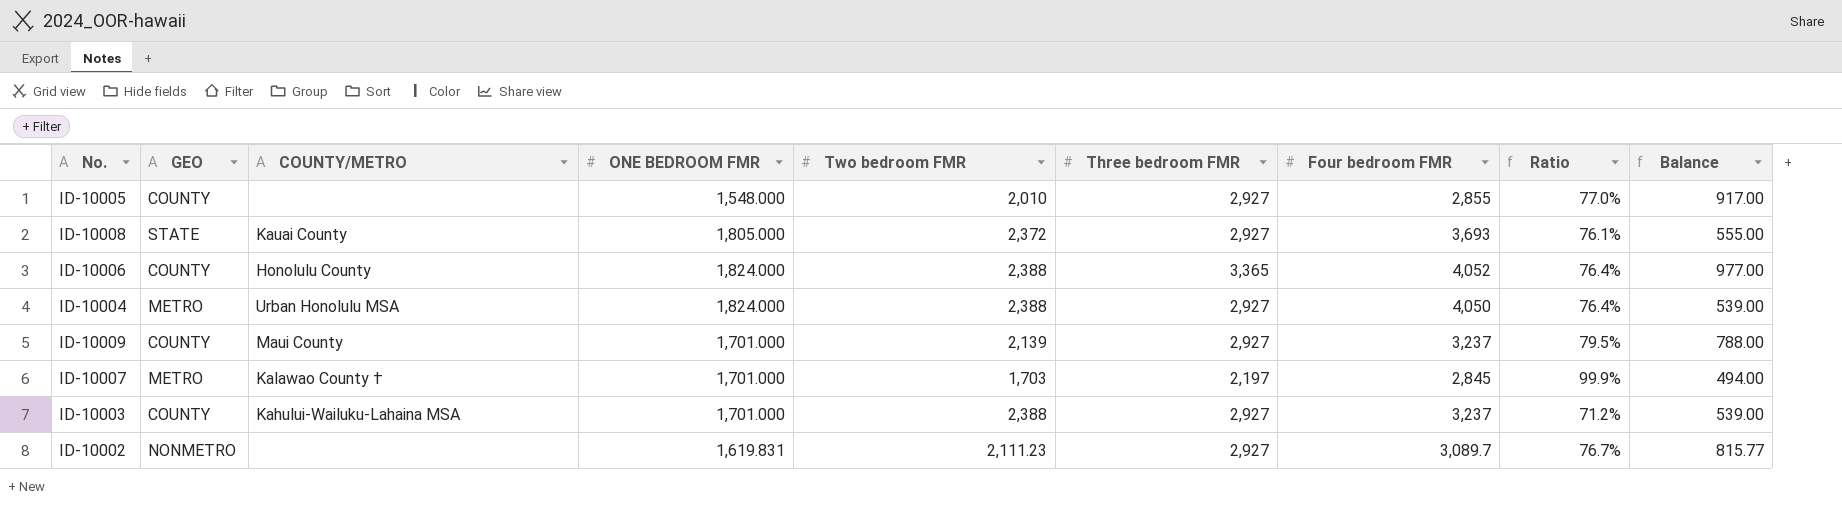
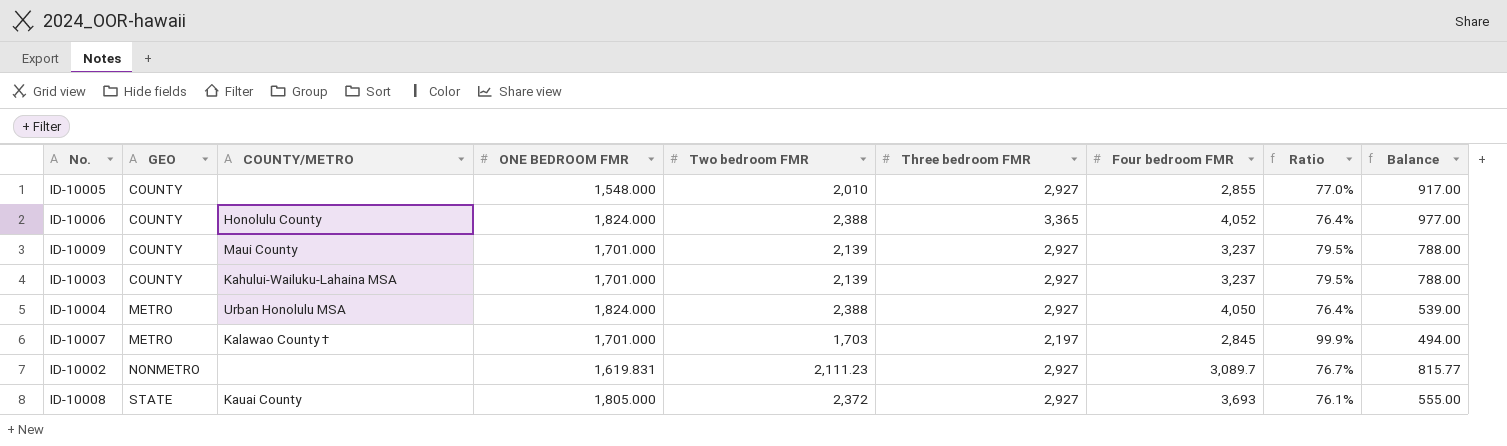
row order: none -> GEO ascending
ID-10003 | Two bedroom FMR: 2,388 -> 2,139
ID-10003 | Ratio: 71.2% -> 79.5%
ID-10003 | Balance: 539.00 -> 788.00

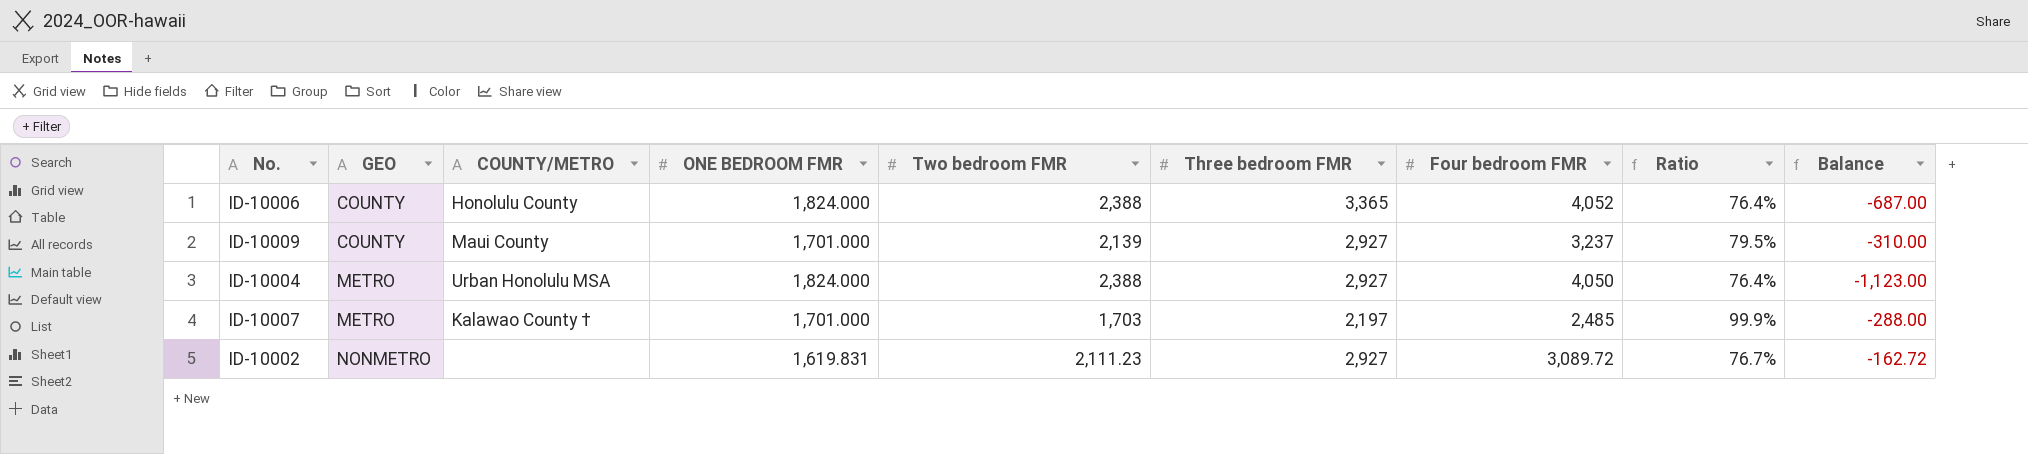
column Balance | formula: [Three bedroom FMR] - [Two bedroom FMR] -> [Three bedroom FMR] - [Four bedroom FMR]
row ID-10005: COUNTY | none | 1,548.000 | 2,010 | 2,927 | 2,855 | 77.0% | 917.00 -> none
row ID-10003: COUNTY | Kahului-Wailuku-Lahaina MSA | 1,701.000 | 2,139 | 2,927 | 3,237 | 79.5% | 788.00 -> none
row ID-10008: STATE | Kauai County | 1,805.000 | 2,372 | 2,927 | 3,693 | 76.1% | 555.00 -> none
ID-10007 | Four bedroom FMR: 2,845 -> 2,485
ID-10002 | Four bedroom FMR: 3,089.7 -> 3,089.72

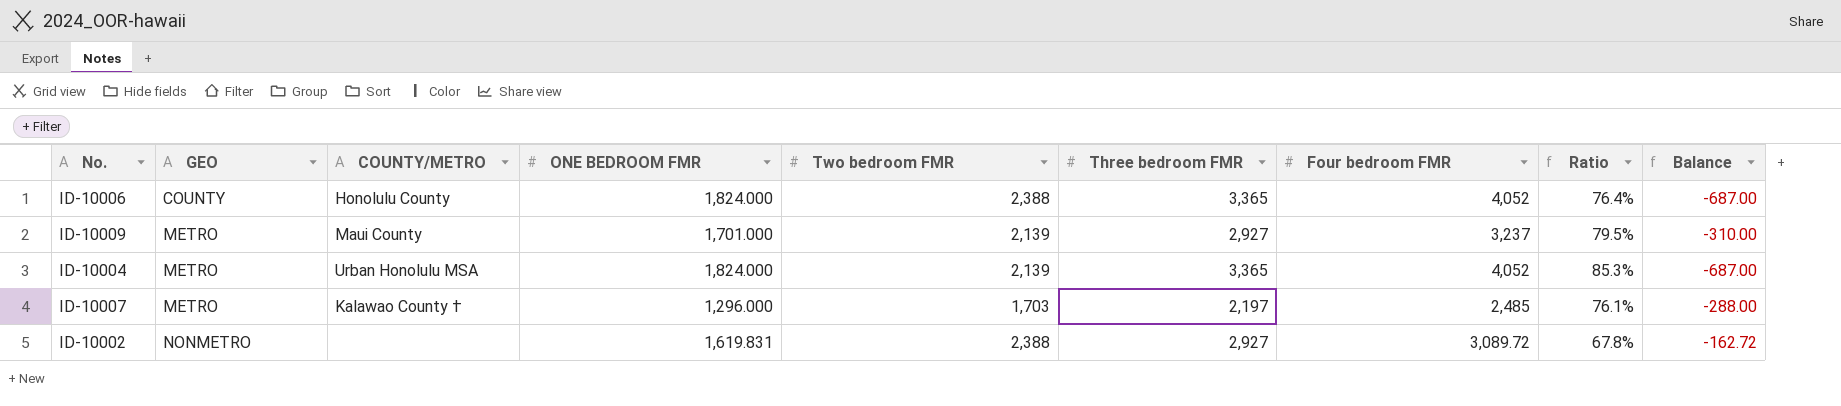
ID-10009 | GEO: COUNTY -> METRO
ID-10004 | Two bedroom FMR: 2,388 -> 2,139
ID-10004 | Three bedroom FMR: 2,927 -> 3,365
ID-10004 | Four bedroom FMR: 4,050 -> 4,052
ID-10004 | Ratio: 76.4% -> 85.3%
ID-10004 | Balance: -1,123.00 -> -687.00
ID-10007 | ONE BEDROOM FMR: 1,701.000 -> 1,296.000
ID-10007 | Ratio: 99.9% -> 76.1%
ID-10002 | Two bedroom FMR: 2,111.23 -> 2,388
ID-10002 | Ratio: 76.7% -> 67.8%

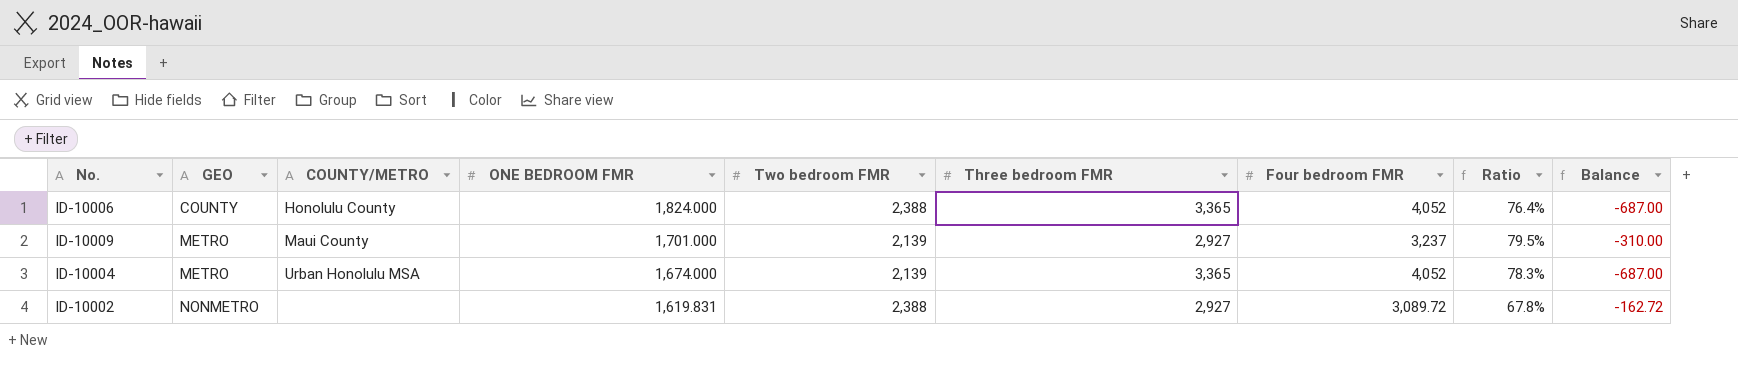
row ID-10007: METRO | Kalawao County † | 1,296.000 | 1,703 | 2,197 | 2,485 | 76.1% | -288.00 -> none
ID-10004 | ONE BEDROOM FMR: 1,824.000 -> 1,674.000
ID-10004 | Ratio: 85.3% -> 78.3%

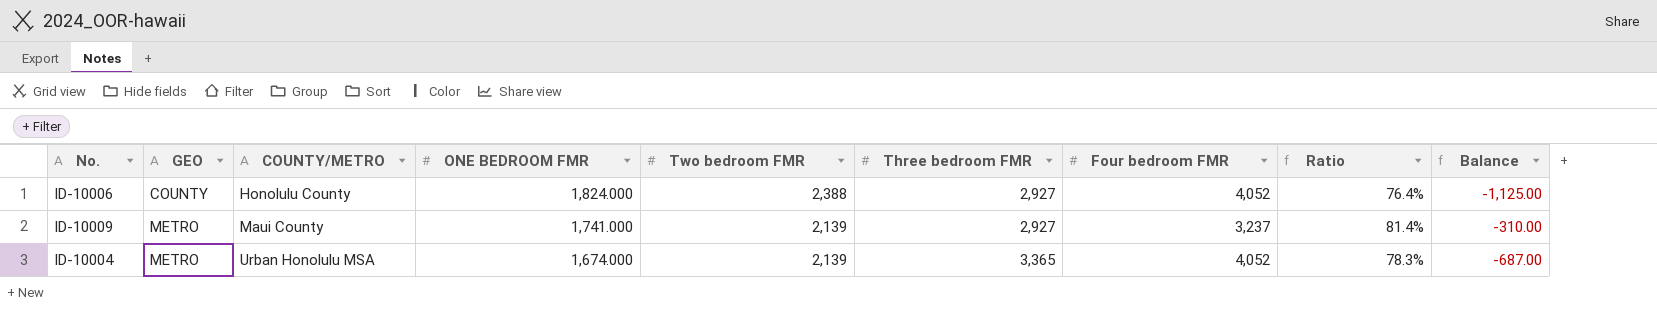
row ID-10002: NONMETRO | none | 1,619.831 | 2,388 | 2,927 | 3,089.72 | 67.8% | -162.72 -> none
ID-10006 | Three bedroom FMR: 3,365 -> 2,927
ID-10006 | Balance: -687.00 -> -1,125.00
ID-10009 | ONE BEDROOM FMR: 1,701.000 -> 1,741.000
ID-10009 | Ratio: 79.5% -> 81.4%

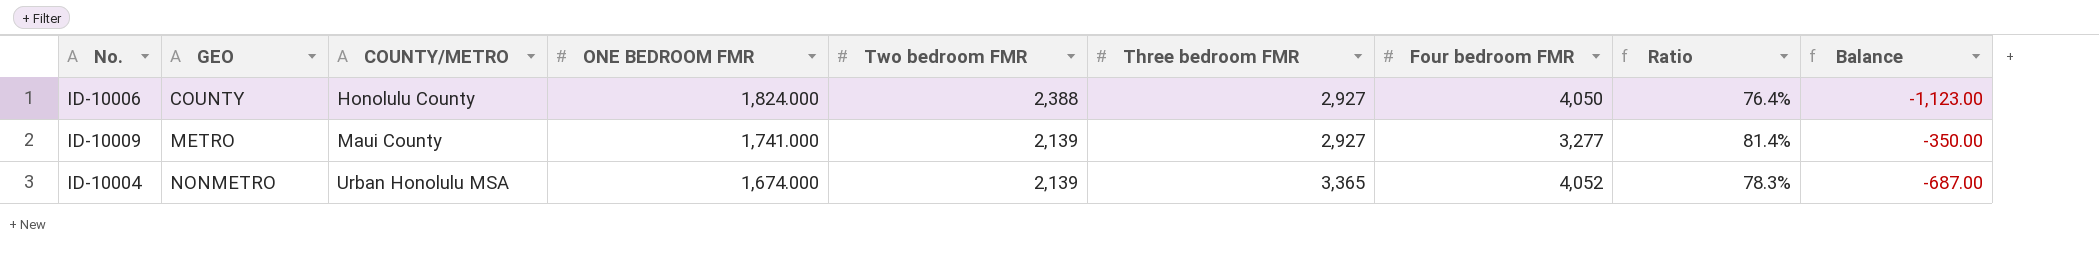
ID-10006 | Four bedroom FMR: 4,052 -> 4,050
ID-10006 | Balance: -1,125.00 -> -1,123.00
ID-10009 | Four bedroom FMR: 3,237 -> 3,277
ID-10009 | Balance: -310.00 -> -350.00
ID-10004 | GEO: METRO -> NONMETRO

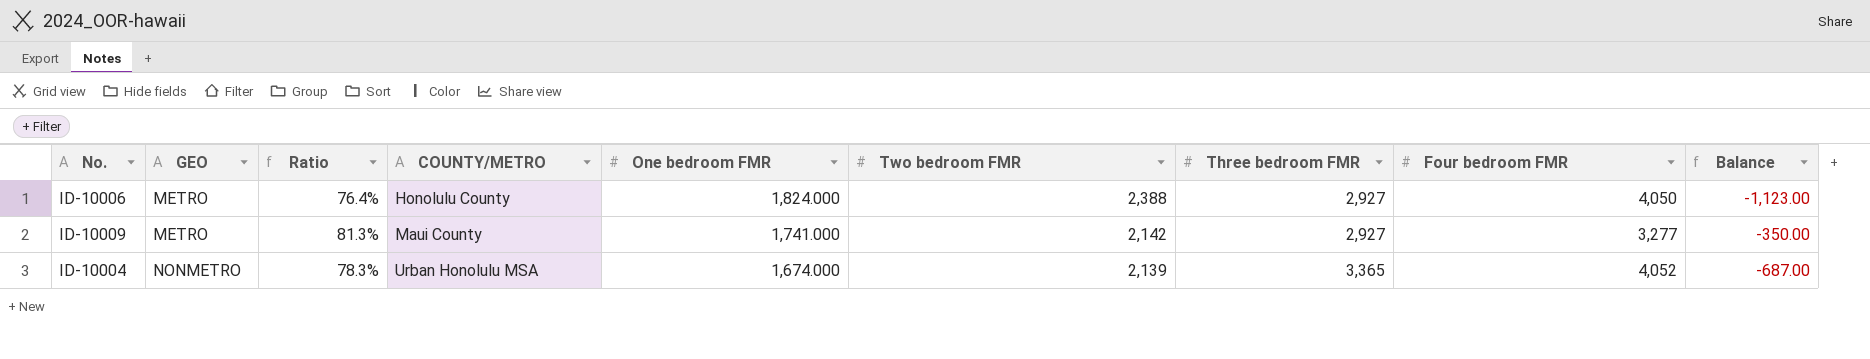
column Ratio | position: 8 -> 3
column name: ONE BEDROOM FMR -> One bedroom FMR
ID-10006 | GEO: COUNTY -> METRO
ID-10009 | Ratio: 81.4% -> 81.3%
ID-10009 | Two bedroom FMR: 2,139 -> 2,142

